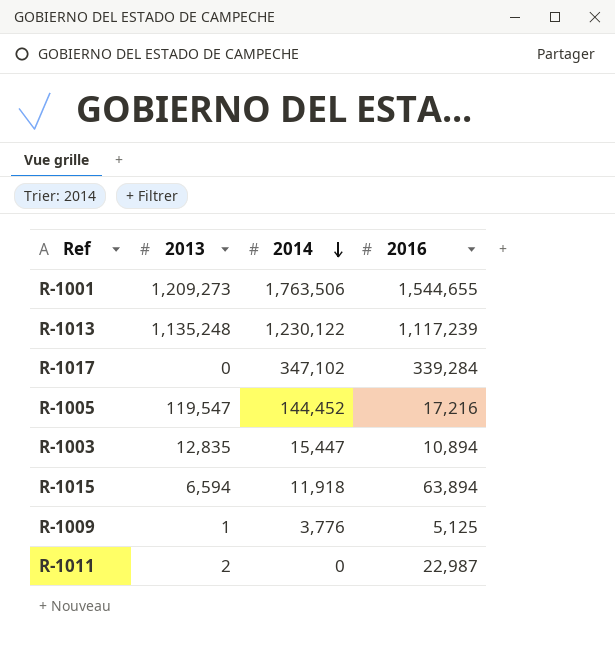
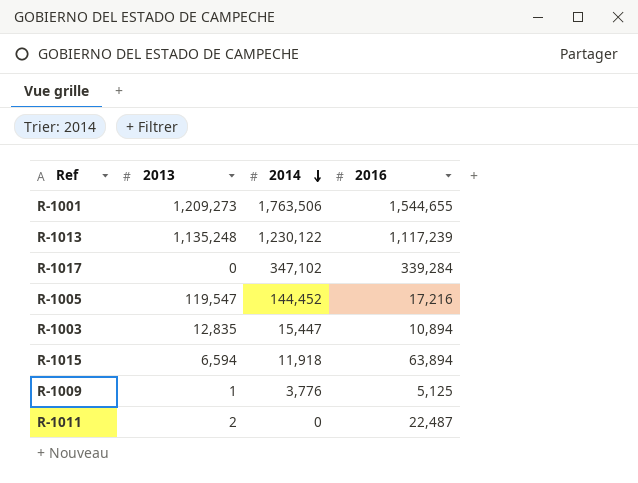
R-1011 | 2016: 22,987 -> 22,487

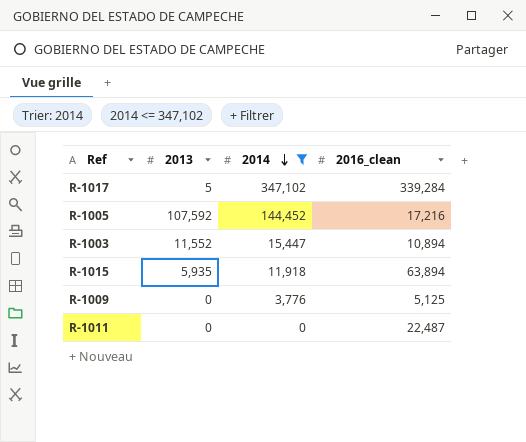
filter: none -> 2014 <= 347,102
column name: 2016 -> 2016_clean
R-1017 | 2013: 0 -> 5
R-1005 | 2013: 119,547 -> 107,592
R-1003 | 2013: 12,835 -> 11,552
R-1015 | 2013: 6,594 -> 5,935
R-1009 | 2013: 1 -> 0
R-1011 | 2013: 2 -> 0

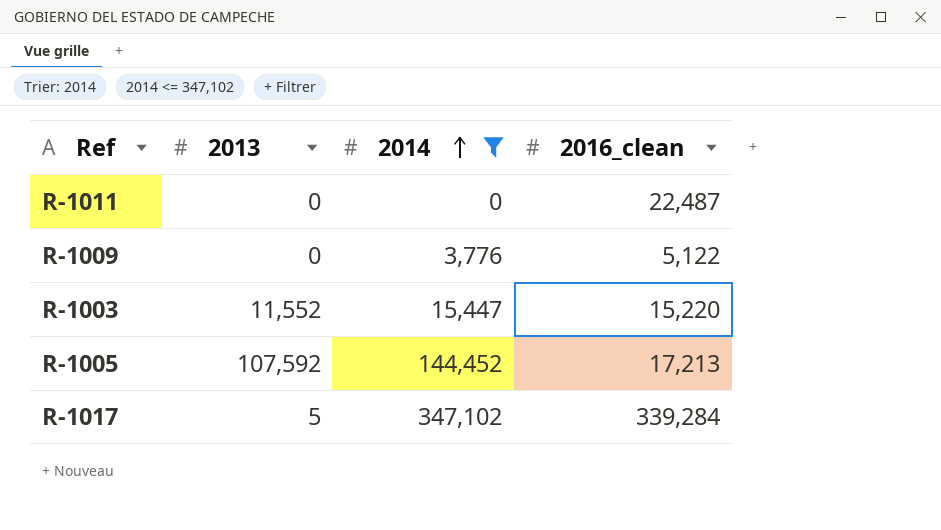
row order: 2014 descending -> 2014 ascending
row R-1015: 5,935 | 11,918 | 63,894 -> none
R-1009 | 2016_clean: 5,125 -> 5,122
R-1003 | 2016_clean: 10,894 -> 15,220
R-1005 | 2016_clean: 17,216 -> 17,213

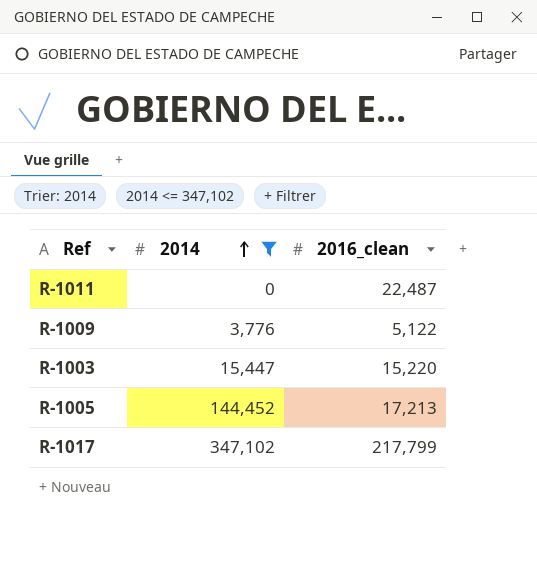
column 2013 | position: 2 -> none
R-1017 | 2016_clean: 339,284 -> 217,799

